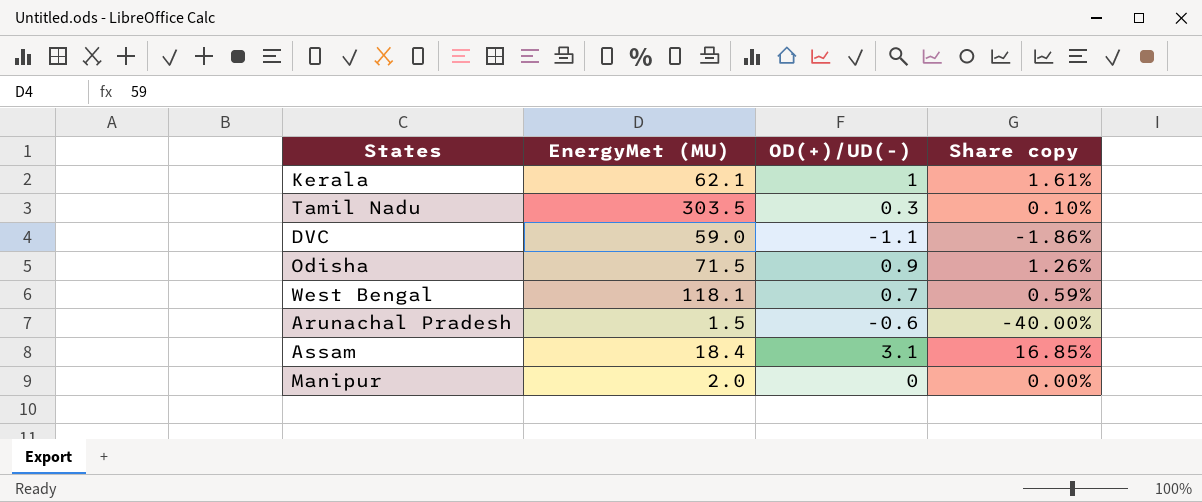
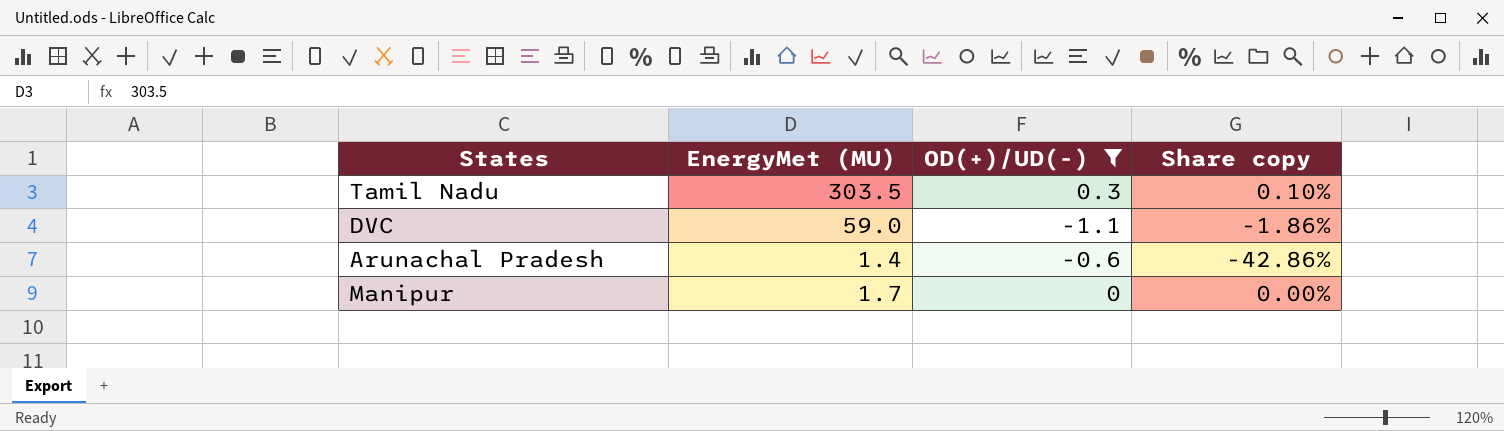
filter: none -> OD(+)/UD(-) <= 0.3
Arunachal Pradesh | EnergyMet (MU): 1.5 -> 1.4
Arunachal Pradesh | Share copy: -40.00% -> -42.86%
Manipur | EnergyMet (MU): 2.0 -> 1.7

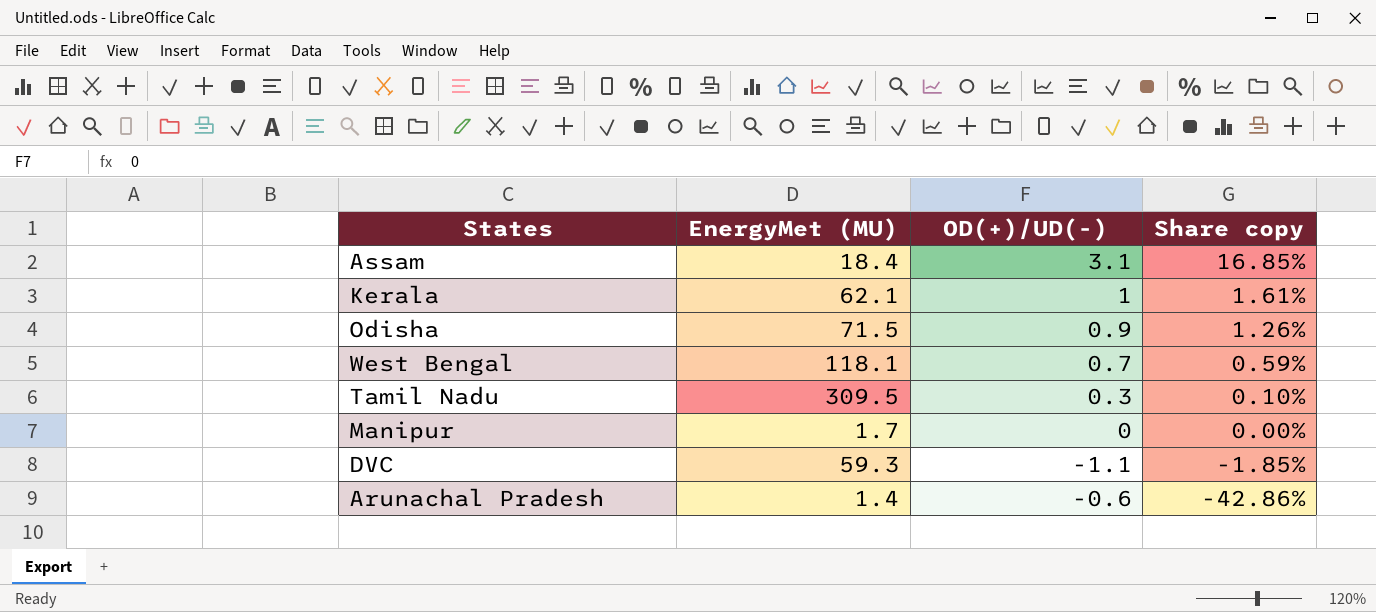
filter: OD(+)/UD(-) <= 0.3 -> none
row order: none -> Share copy descending
Tamil Nadu | EnergyMet (MU): 303.5 -> 309.5
DVC | EnergyMet (MU): 59.0 -> 59.3
DVC | Share copy: -1.86% -> -1.85%

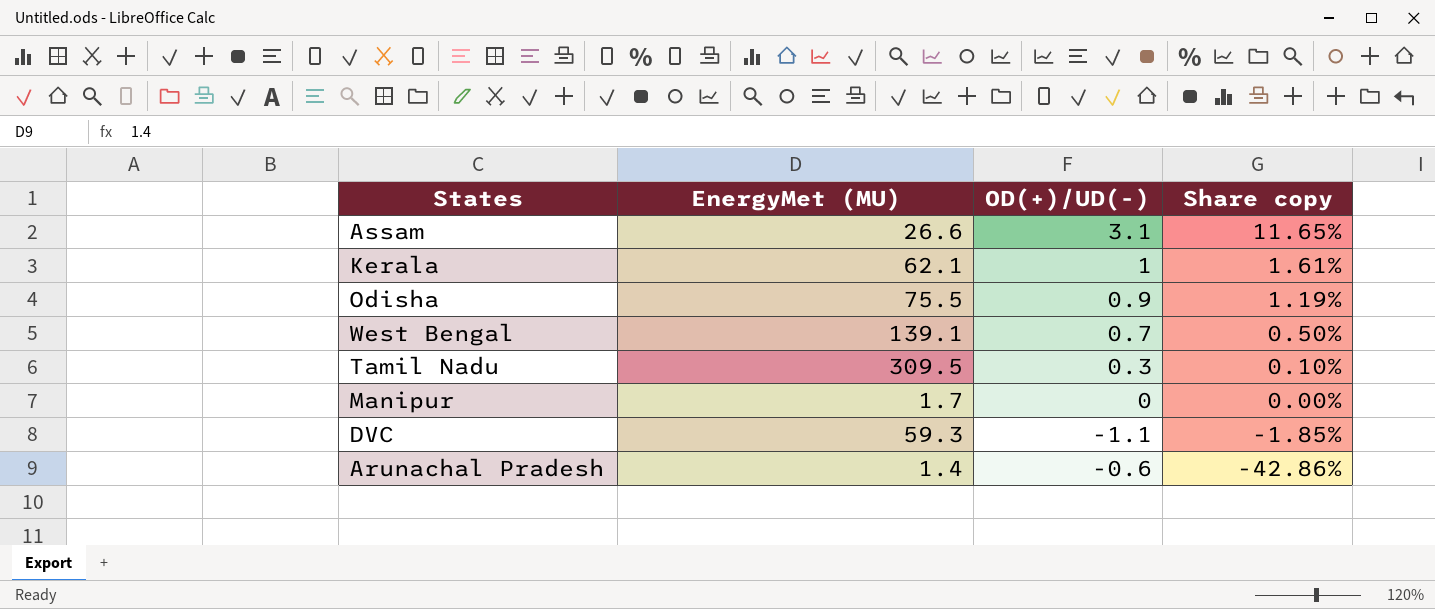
Assam | EnergyMet (MU): 18.4 -> 26.6
Assam | Share copy: 16.85% -> 11.65%
Odisha | EnergyMet (MU): 71.5 -> 75.5
Odisha | Share copy: 1.26% -> 1.19%
West Bengal | EnergyMet (MU): 118.1 -> 139.1
West Bengal | Share copy: 0.59% -> 0.50%

